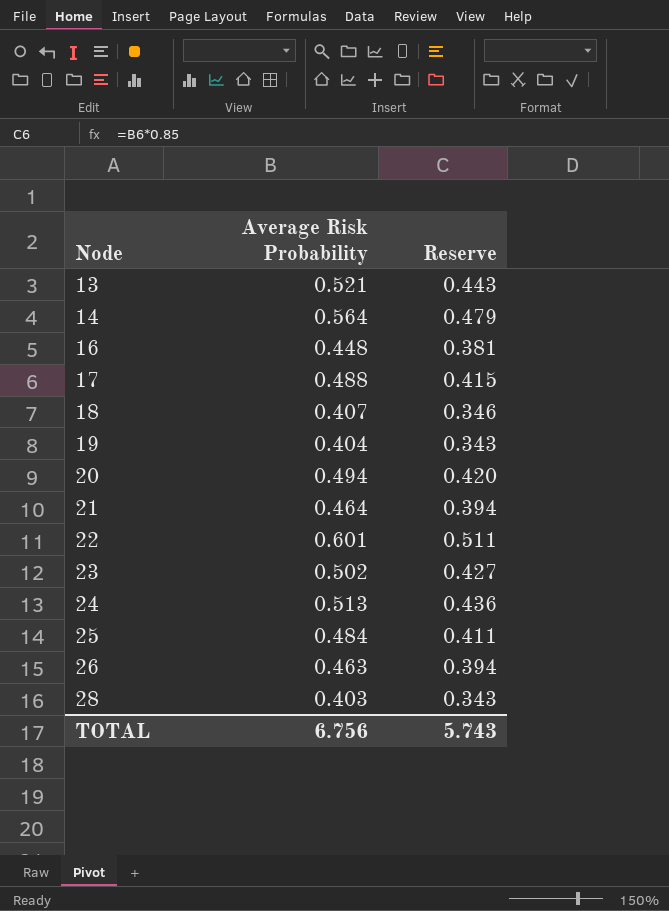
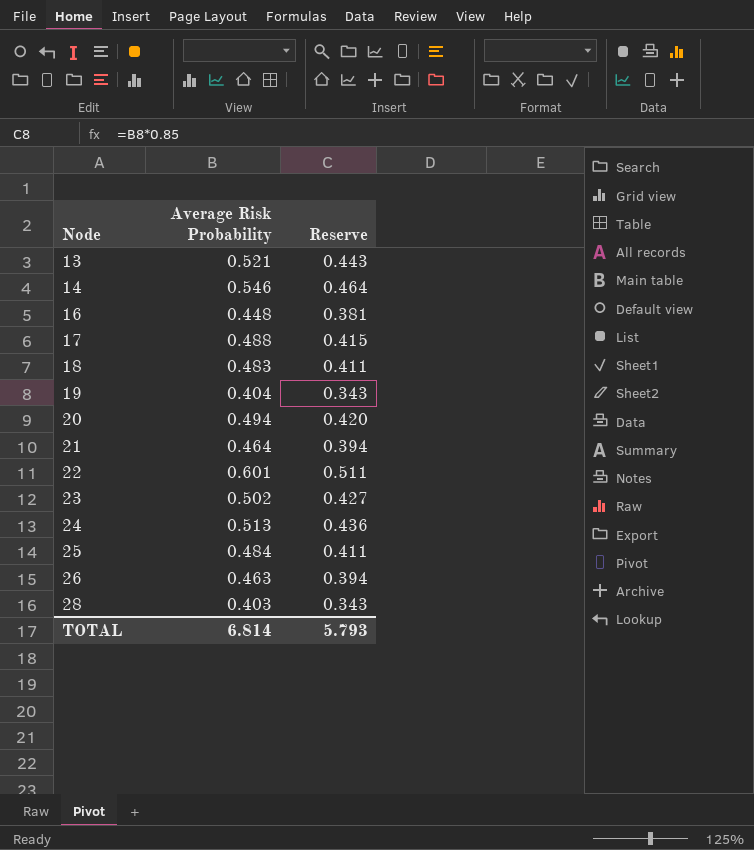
14 | Average Risk Probability: 0.564 -> 0.546
14 | Reserve: 0.479 -> 0.464
18 | Average Risk Probability: 0.407 -> 0.483
18 | Reserve: 0.346 -> 0.411
TOTAL | Average Risk Probability: 6.756 -> 6.814
TOTAL | Reserve: 5.743 -> 5.793

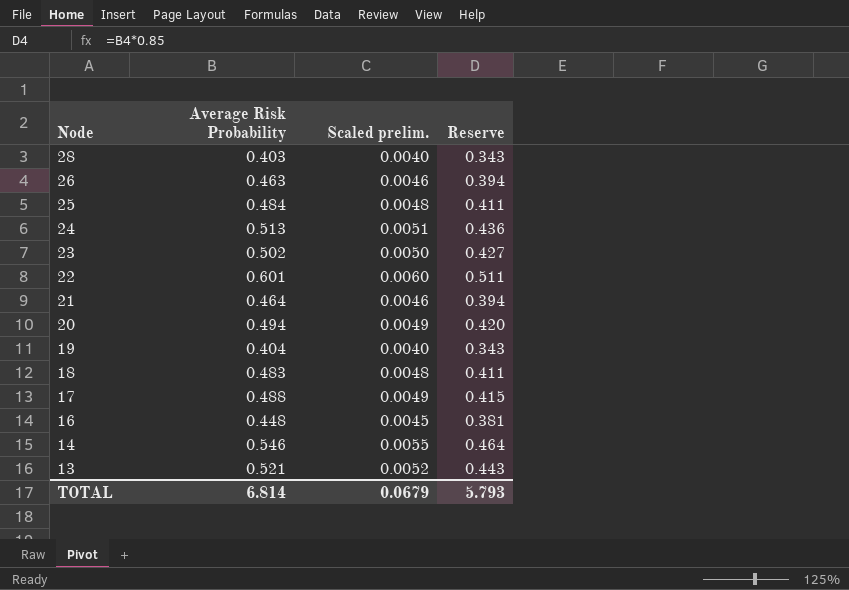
row order: Node ascending -> Node descending
column Scaled prelim. | formula: none -> [Average Risk Probability] * 0.01

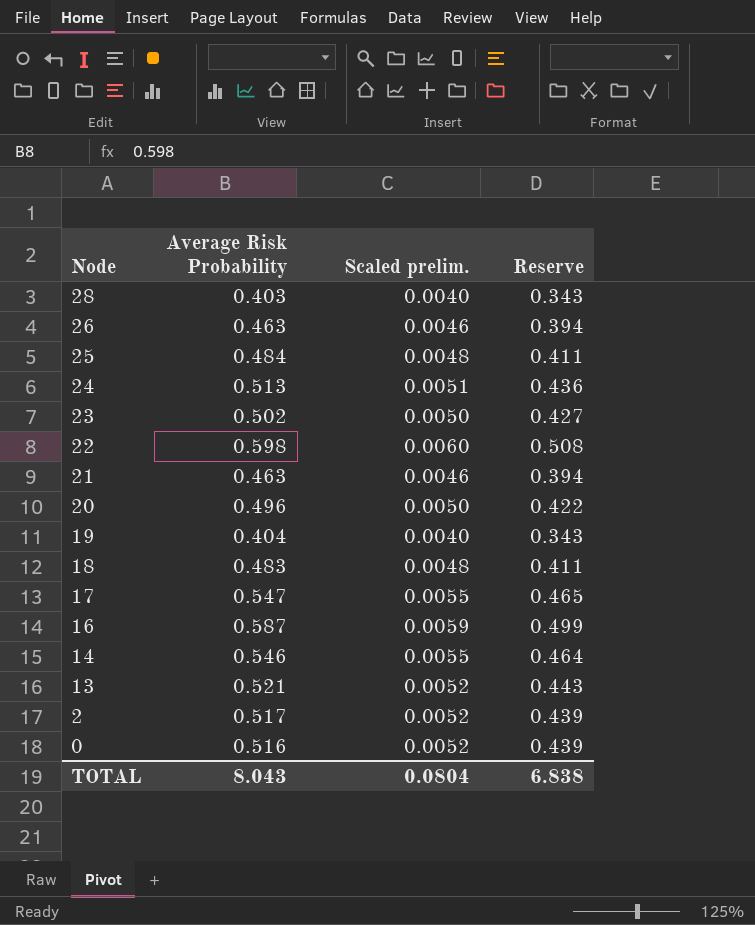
22 | Average Risk Probability: 0.601 -> 0.598
22 | Reserve: 0.511 -> 0.508
21 | Average Risk Probability: 0.464 -> 0.463
20 | Average Risk Probability: 0.494 -> 0.496
20 | Scaled prelim.: 0.0049 -> 0.0050
20 | Reserve: 0.420 -> 0.422
17 | Average Risk Probability: 0.488 -> 0.547
17 | Scaled prelim.: 0.0049 -> 0.0055
17 | Reserve: 0.415 -> 0.465
16 | Average Risk Probability: 0.448 -> 0.587
16 | Scaled prelim.: 0.0045 -> 0.0059
16 | Reserve: 0.381 -> 0.499
row 2: none -> 0.517 | 0.0052 | 0.439
row 0: none -> 0.516 | 0.0052 | 0.439
TOTAL | Average Risk Probability: 6.814 -> 8.043
TOTAL | Scaled prelim.: 0.0679 -> 0.0804
TOTAL | Reserve: 5.793 -> 6.838

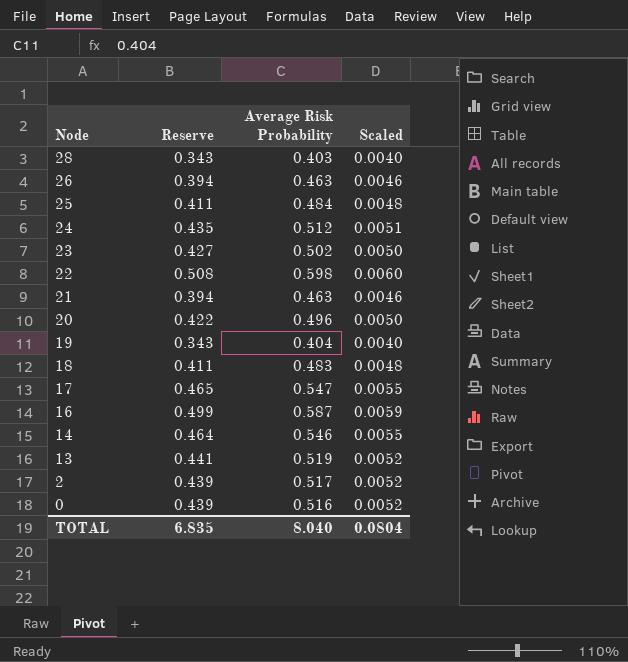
column Reserve | position: 4 -> 2
column name: Scaled prelim. -> Scaled
24 | Reserve: 0.436 -> 0.435
24 | Average Risk Probability: 0.513 -> 0.512
13 | Reserve: 0.443 -> 0.441
13 | Average Risk Probability: 0.521 -> 0.519
TOTAL | Reserve: 6.838 -> 6.835
TOTAL | Average Risk Probability: 8.043 -> 8.040

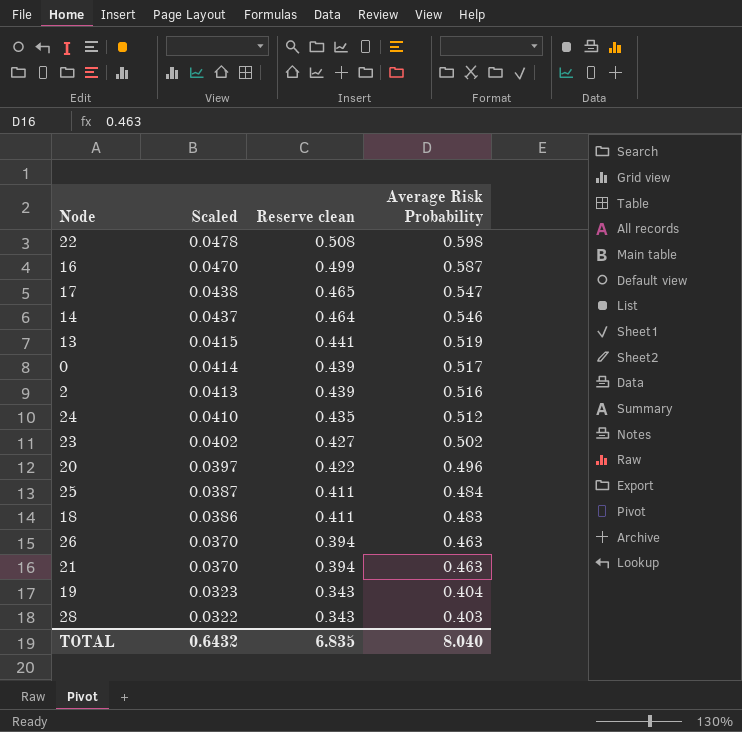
row order: Node descending -> Scaled descending
column Scaled | formula: [Average Risk Probability] * 0.01 -> [Average Risk Probability] * 0.08
column Scaled | position: 4 -> 2
column name: Reserve -> Reserve clean
0 | Average Risk Probability: 0.516 -> 0.517
2 | Average Risk Probability: 0.517 -> 0.516
TOTAL | Scaled: 0.0804 -> 0.6432

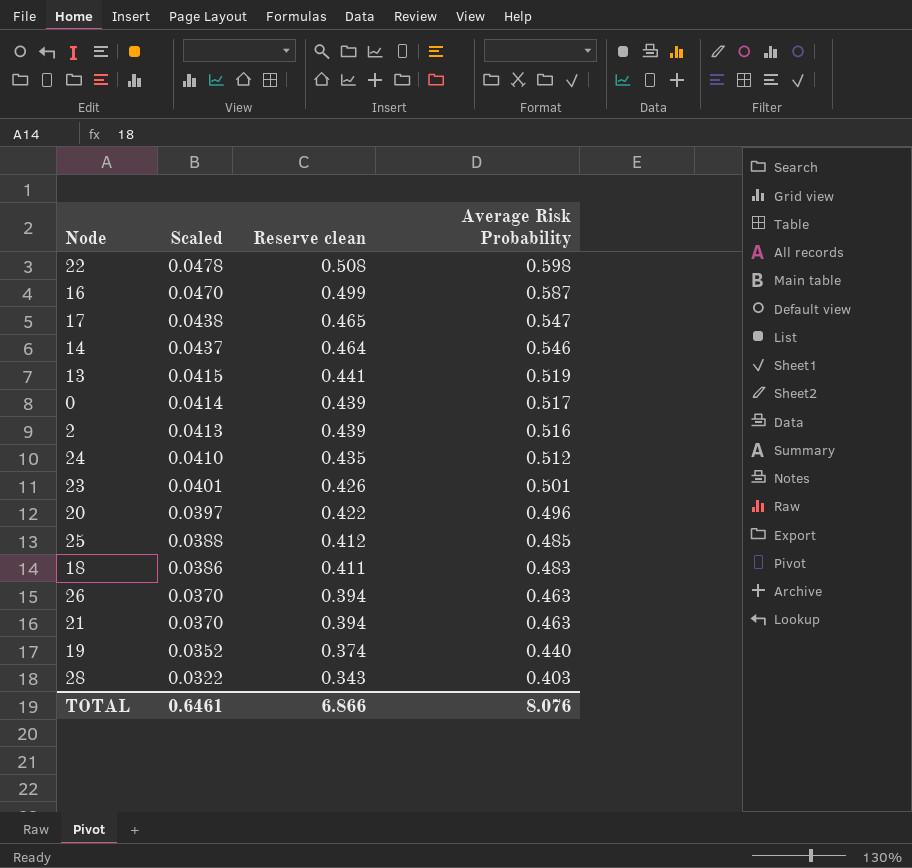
23 | Scaled: 0.0402 -> 0.0401
23 | Reserve clean: 0.427 -> 0.426
23 | Average Risk Probability: 0.502 -> 0.501
25 | Scaled: 0.0387 -> 0.0388
25 | Reserve clean: 0.411 -> 0.412
25 | Average Risk Probability: 0.484 -> 0.485
19 | Scaled: 0.0323 -> 0.0352
19 | Reserve clean: 0.343 -> 0.374
19 | Average Risk Probability: 0.404 -> 0.440
TOTAL | Scaled: 0.6432 -> 0.6461
TOTAL | Reserve clean: 6.835 -> 6.866
TOTAL | Average Risk Probability: 8.040 -> 8.076

